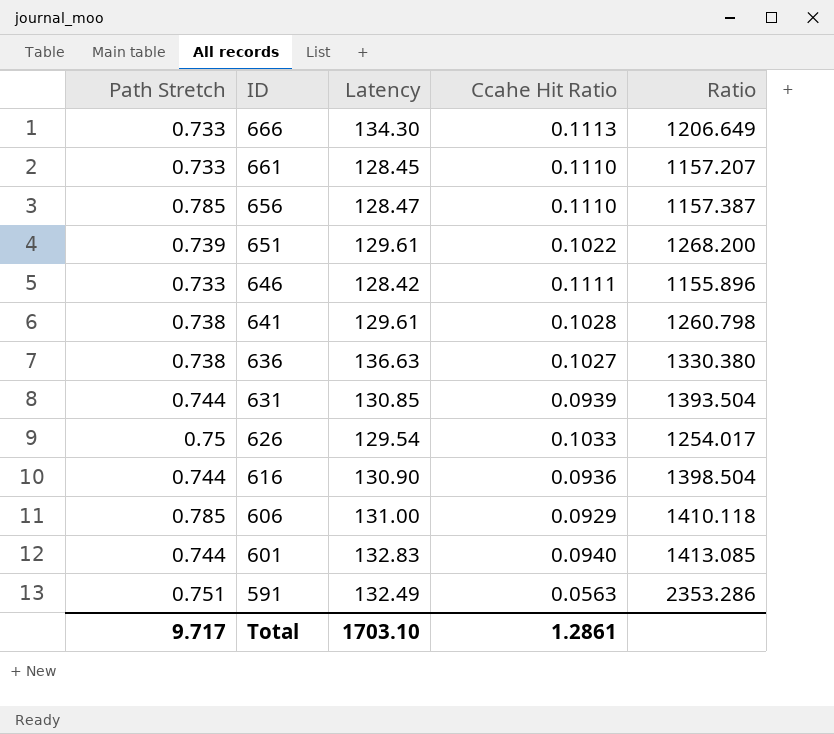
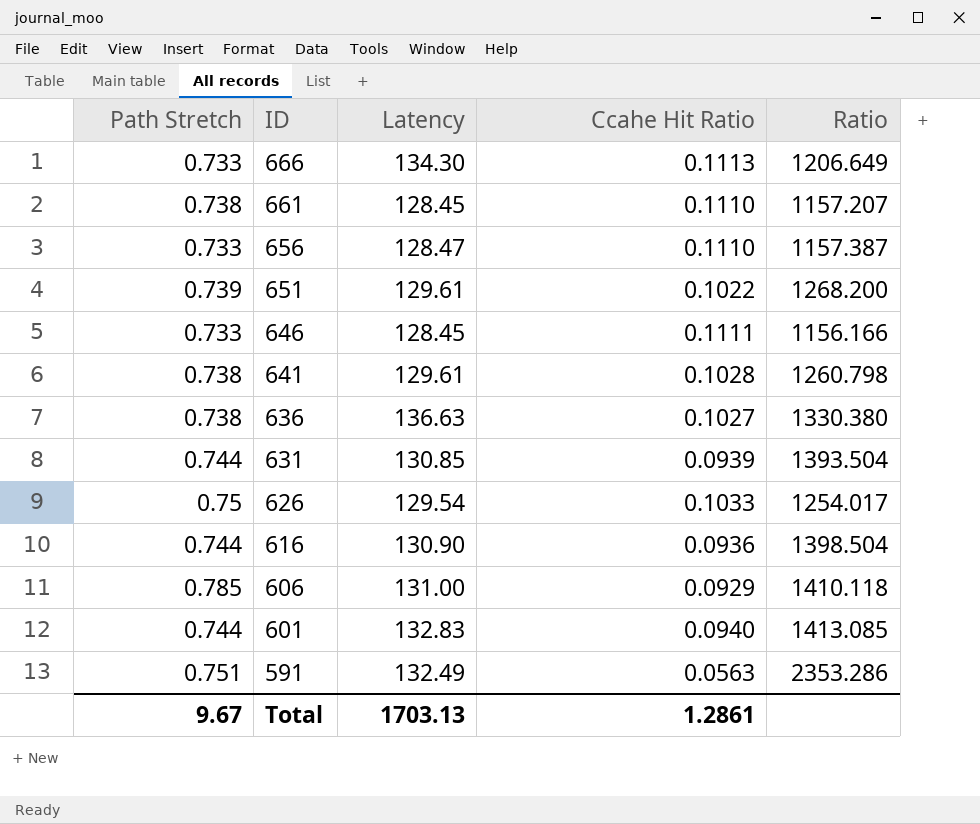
661 | Path Stretch: 0.733 -> 0.738
656 | Path Stretch: 0.785 -> 0.733
646 | Latency: 128.42 -> 128.45
646 | Ratio: 1155.896 -> 1156.166
Total | Path Stretch: 9.717 -> 9.67
Total | Latency: 1703.10 -> 1703.13

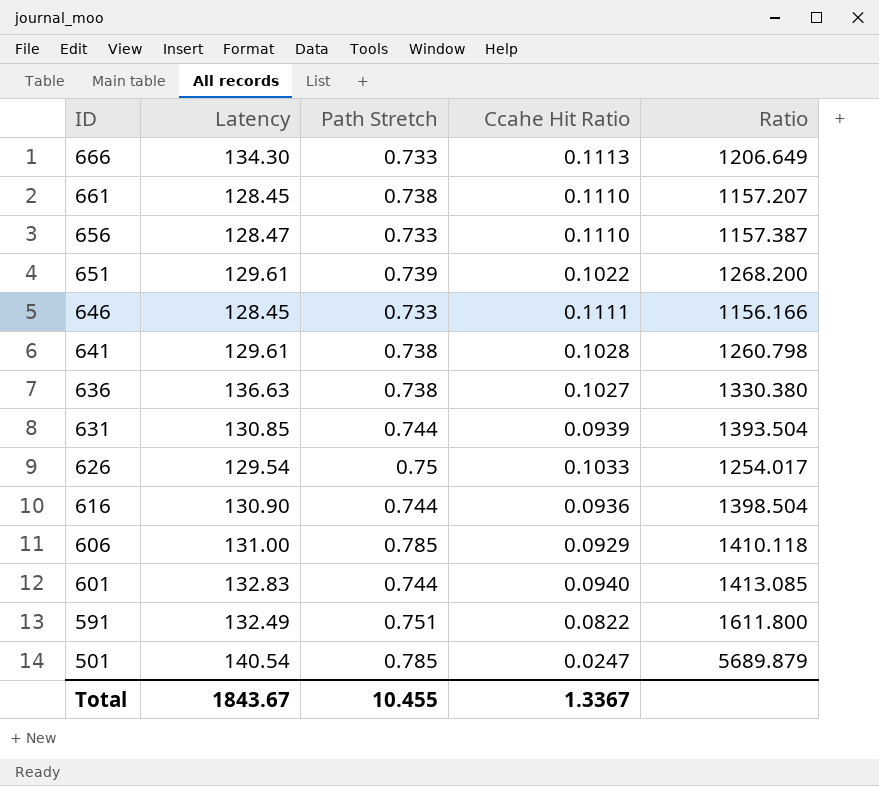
column Path Stretch | position: 1 -> 3
591 | Ccahe Hit Ratio: 0.0563 -> 0.0822
591 | Ratio: 2353.286 -> 1611.800
row 501: none -> 140.54 | 0.785 | 0.0247 | 5689.879
Total | Latency: 1703.13 -> 1843.67
Total | Path Stretch: 9.67 -> 10.455
Total | Ccahe Hit Ratio: 1.2861 -> 1.3367

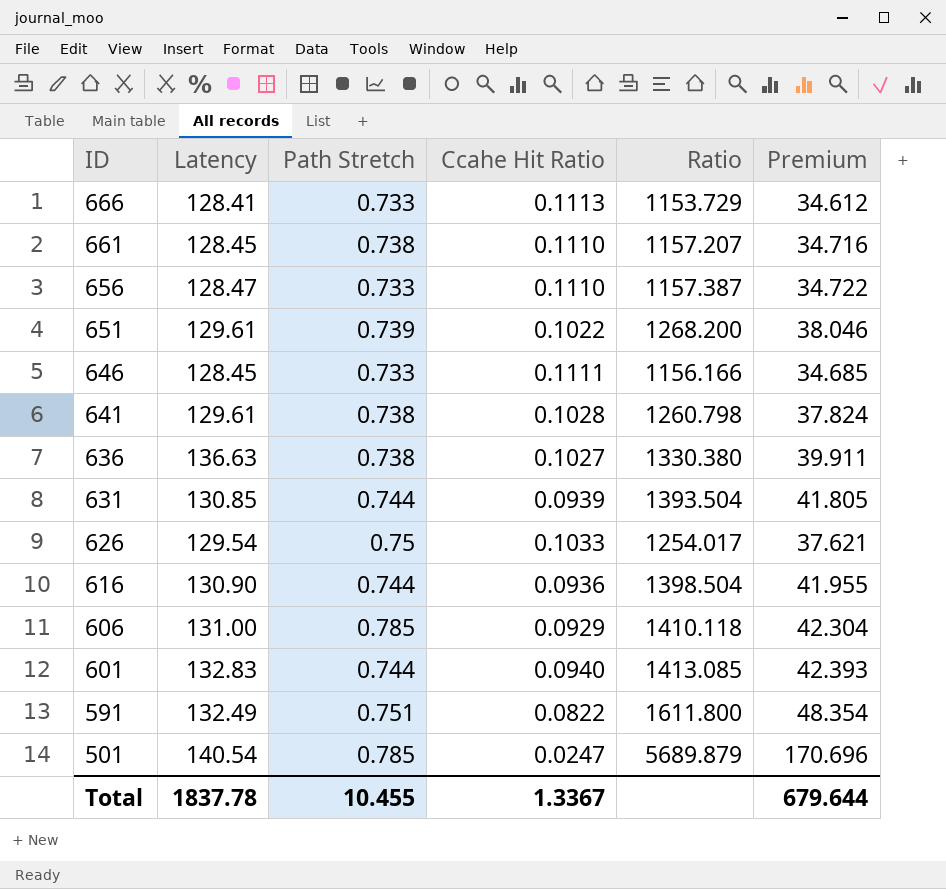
column Premium | formula: none -> [Ratio] * 0.03
666 | Latency: 134.30 -> 128.41
666 | Ratio: 1206.649 -> 1153.729
Total | Latency: 1843.67 -> 1837.78

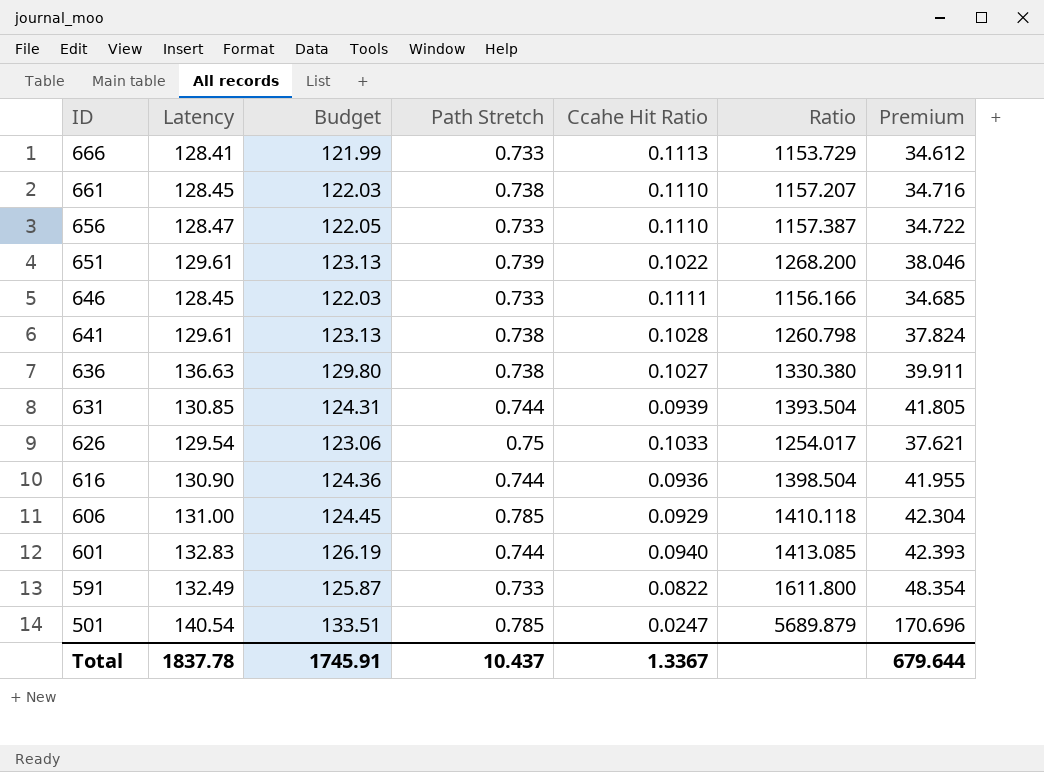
column Budget | formula: none -> [Latency] * 0.95
591 | Path Stretch: 0.751 -> 0.733
Total | Path Stretch: 10.455 -> 10.437

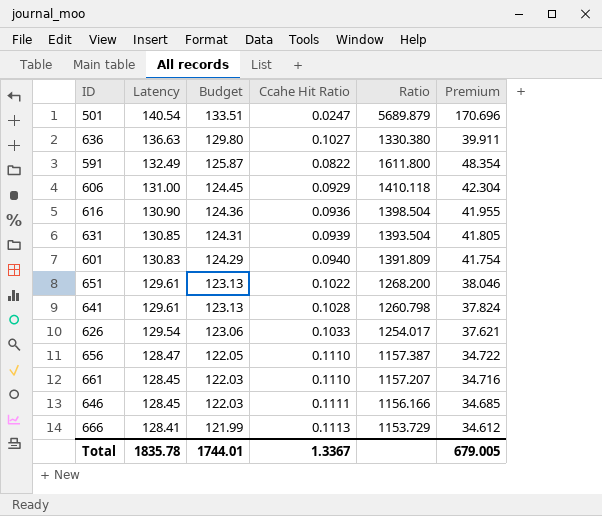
row order: ID descending -> Latency descending
column Path Stretch | position: 4 -> none
601 | Latency: 132.83 -> 130.83
601 | Budget: 126.19 -> 124.29
601 | Ratio: 1413.085 -> 1391.809
601 | Premium: 42.393 -> 41.754
Total | Latency: 1837.78 -> 1835.78
Total | Budget: 1745.91 -> 1744.01
Total | Premium: 679.644 -> 679.005

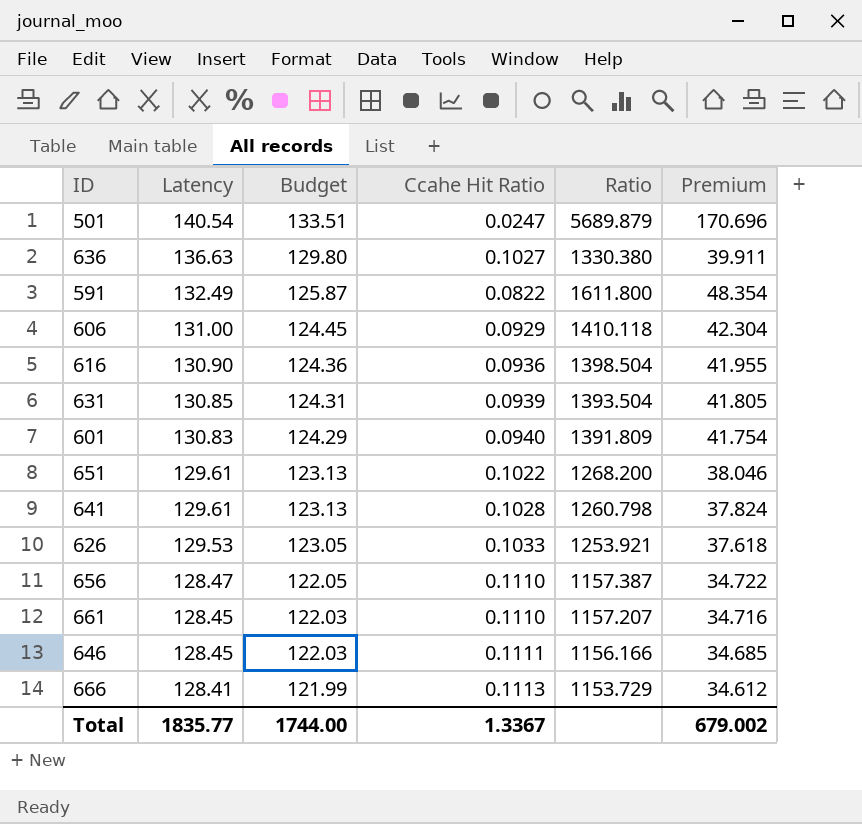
626 | Latency: 129.54 -> 129.53
626 | Budget: 123.06 -> 123.05
626 | Ratio: 1254.017 -> 1253.921
626 | Premium: 37.621 -> 37.618
Total | Latency: 1835.78 -> 1835.77
Total | Budget: 1744.01 -> 1744.00
Total | Premium: 679.005 -> 679.002

